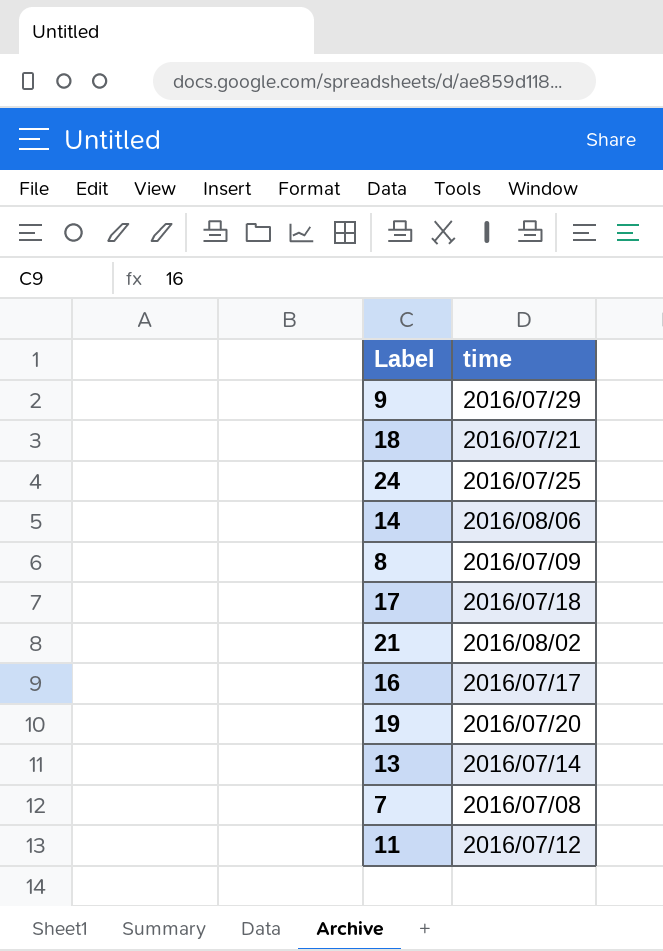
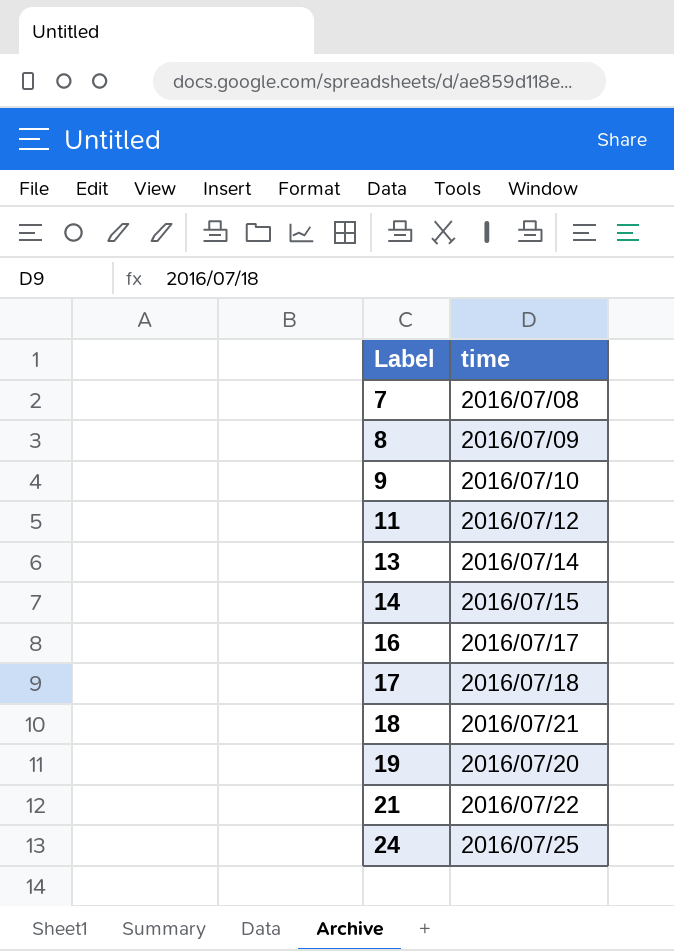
row order: none -> Label ascending
9 | time: 2016/07/29 -> 2016/07/10
14 | time: 2016/08/06 -> 2016/07/15
21 | time: 2016/08/02 -> 2016/07/22

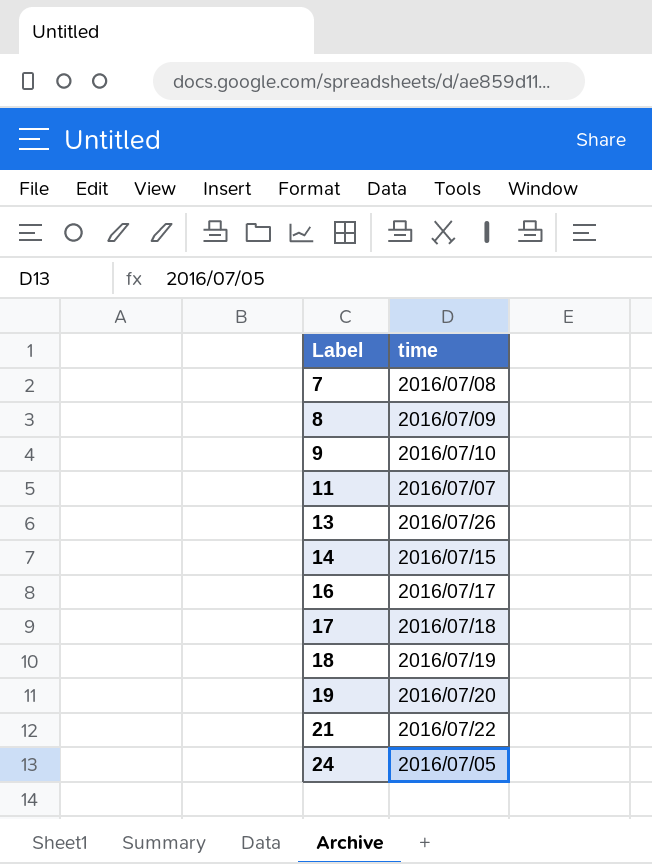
11 | time: 2016/07/12 -> 2016/07/07
13 | time: 2016/07/14 -> 2016/07/26
18 | time: 2016/07/21 -> 2016/07/19
24 | time: 2016/07/25 -> 2016/07/05

